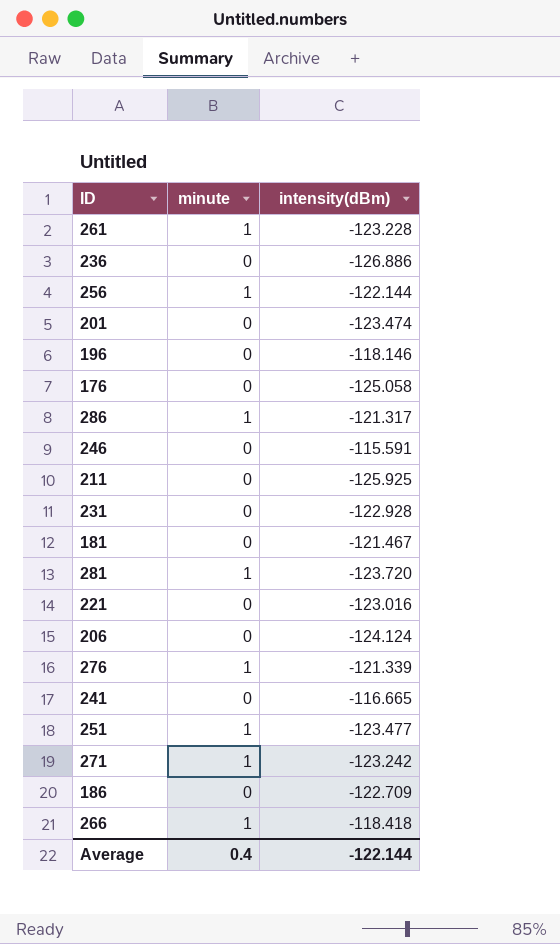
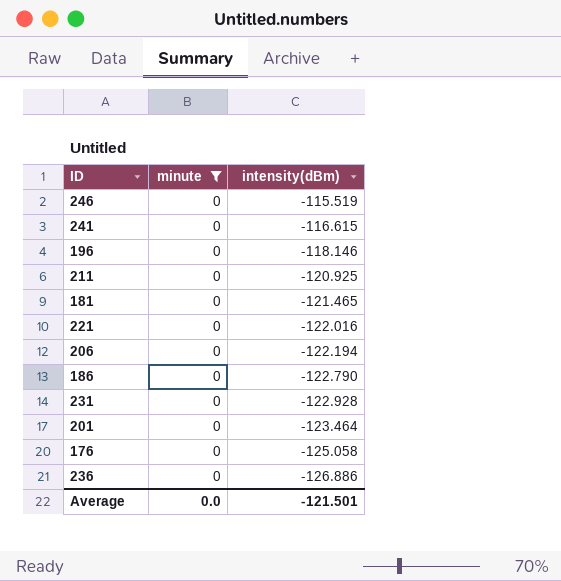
filter: none -> minute = 0
row order: none -> intensity(dBm) descending
246 | intensity(dBm): -115.591 -> -115.519
241 | intensity(dBm): -116.665 -> -116.615
211 | intensity(dBm): -125.925 -> -120.925
181 | intensity(dBm): -121.467 -> -121.465
221 | intensity(dBm): -123.016 -> -122.016
206 | intensity(dBm): -124.124 -> -122.194
186 | intensity(dBm): -122.709 -> -122.790
201 | intensity(dBm): -123.474 -> -123.464
Average | minute: 0.4 -> 0.0
Average | intensity(dBm): -122.144 -> -121.501

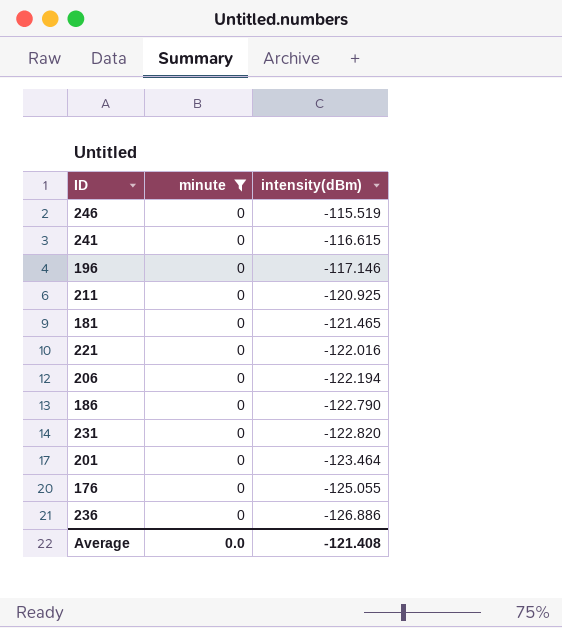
196 | intensity(dBm): -118.146 -> -117.146
231 | intensity(dBm): -122.928 -> -122.820
176 | intensity(dBm): -125.058 -> -125.055
Average | intensity(dBm): -121.501 -> -121.408

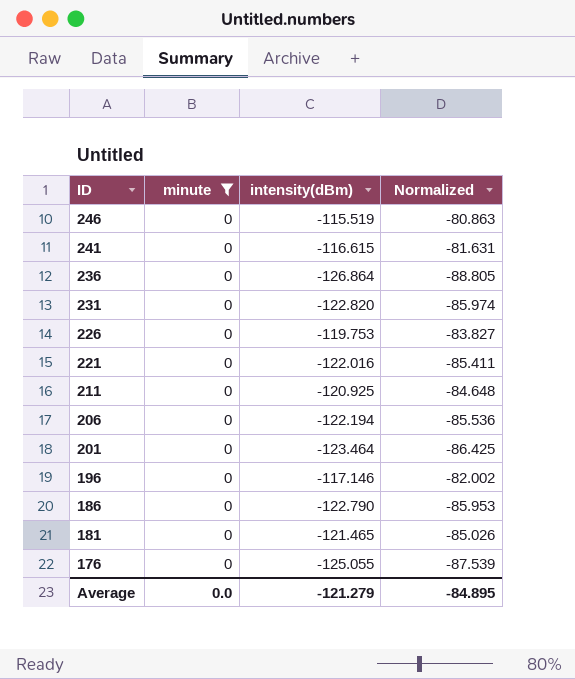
row order: intensity(dBm) descending -> ID descending
column Normalized | formula: none -> [intensity(dBm)] * 0.7
236 | intensity(dBm): -126.886 -> -126.864
row 226: none -> 0 | -119.753 | -83.827
Average | intensity(dBm): -121.408 -> -121.279

